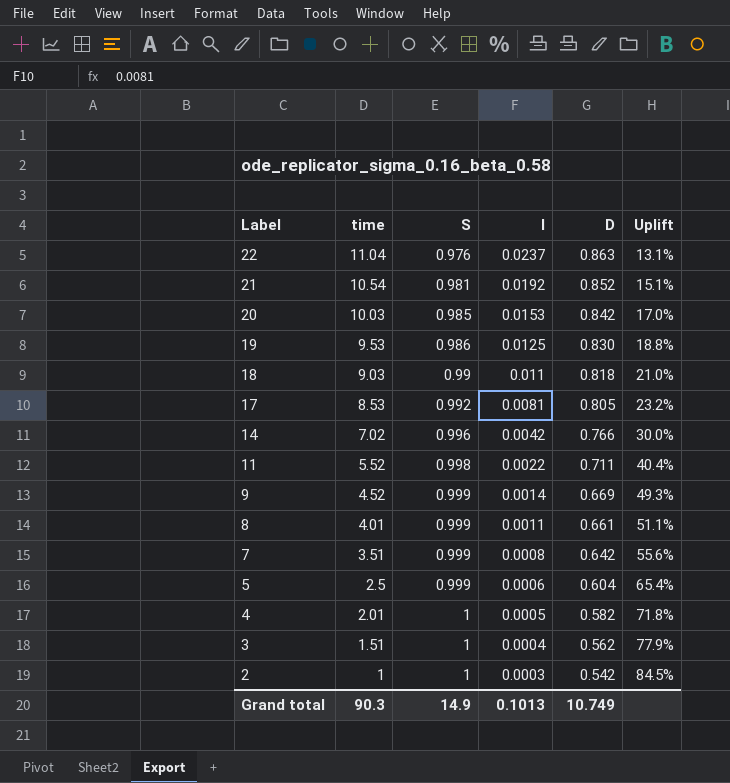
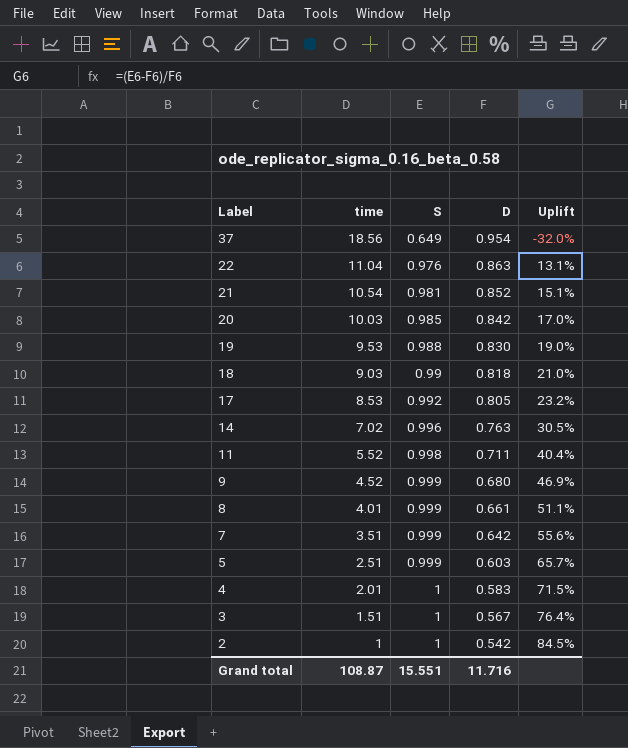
column I | position: 4 -> none
row 37: none -> 18.56 | 0.649 | 0.954 | -32.0%
19 | S: 0.986 -> 0.988
19 | Uplift: 18.8% -> 19.0%
14 | D: 0.766 -> 0.763
14 | Uplift: 30.0% -> 30.5%
9 | D: 0.669 -> 0.680
9 | Uplift: 49.3% -> 46.9%
5 | time: 2.5 -> 2.51
5 | D: 0.604 -> 0.603
5 | Uplift: 65.4% -> 65.7%
4 | D: 0.582 -> 0.583
4 | Uplift: 71.8% -> 71.5%
3 | D: 0.562 -> 0.567
3 | Uplift: 77.9% -> 76.4%
Grand total | time: 90.3 -> 108.87
Grand total | S: 14.9 -> 15.551
Grand total | D: 10.749 -> 11.716

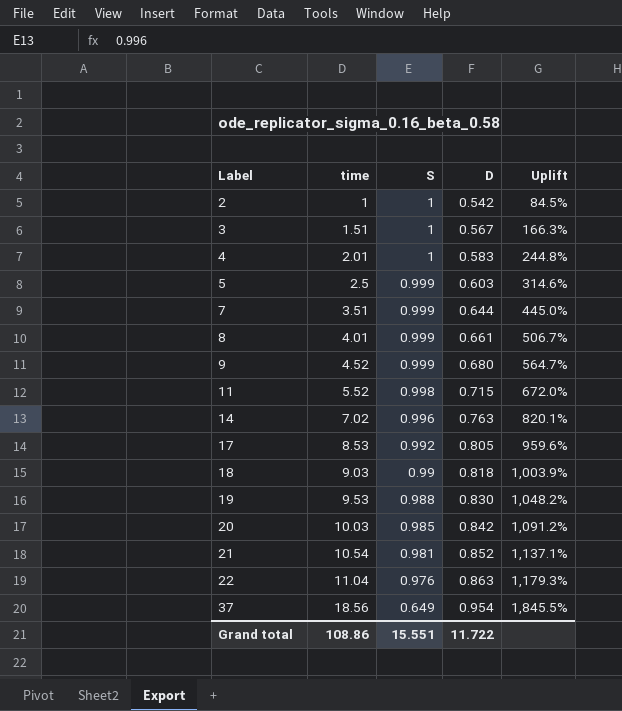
row order: Label descending -> Label ascending
column Uplift | formula: ([S] - [D]) / [D] -> ([time] - [D]) / [D]
5 | time: 2.51 -> 2.5
7 | D: 0.642 -> 0.644
11 | D: 0.711 -> 0.715
Grand total | time: 108.87 -> 108.86
Grand total | D: 11.716 -> 11.722

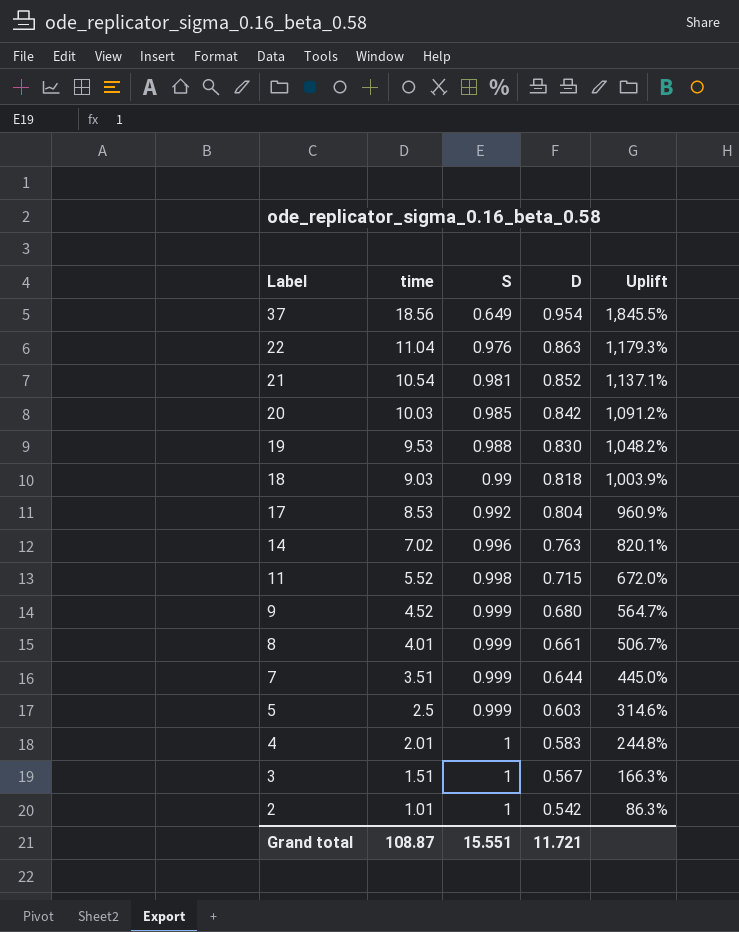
row order: Label ascending -> Label descending
17 | D: 0.805 -> 0.804
17 | Uplift: 959.6% -> 960.9%
2 | time: 1 -> 1.01
2 | Uplift: 84.5% -> 86.3%
Grand total | time: 108.86 -> 108.87
Grand total | D: 11.722 -> 11.721

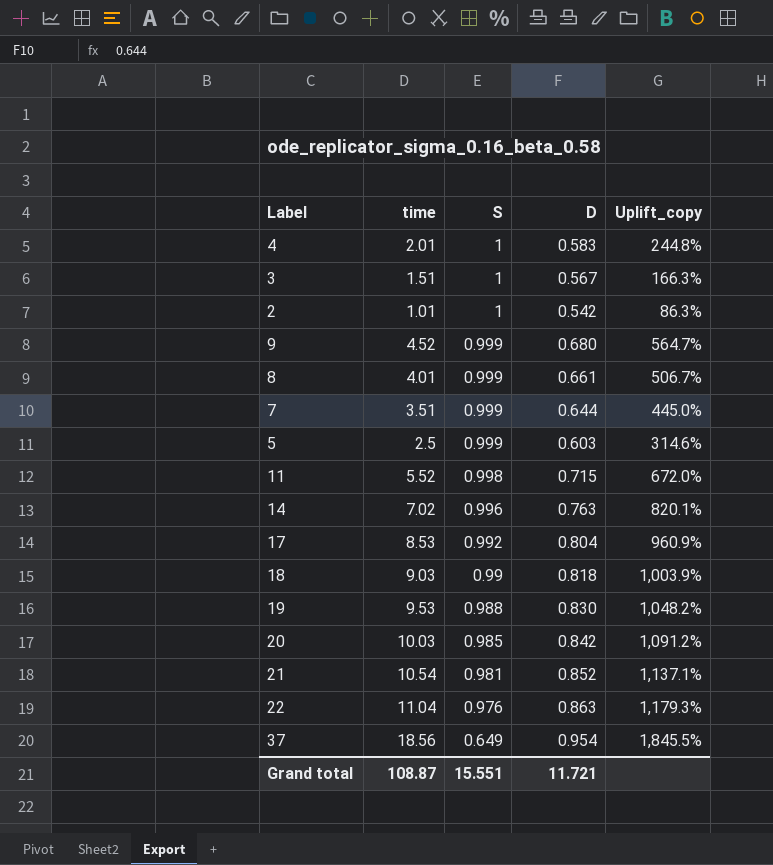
row order: Label descending -> S descending
column name: Uplift -> Uplift_copy

